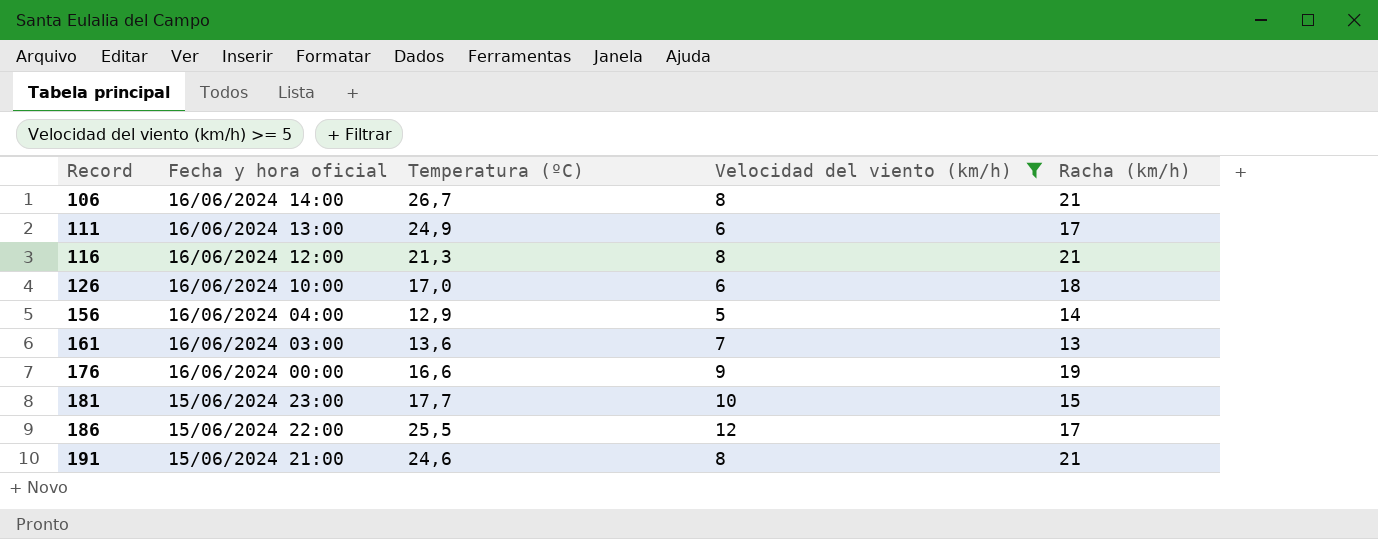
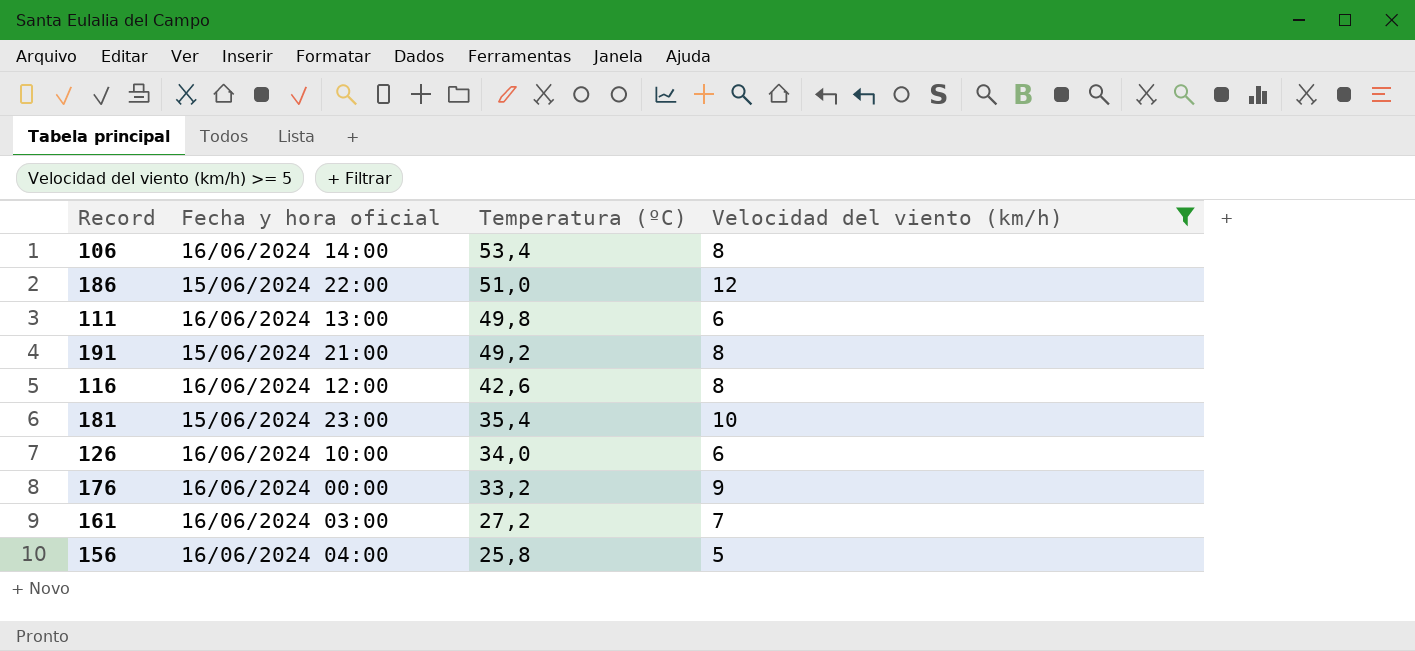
row order: Record ascending -> Temperatura (ºC) descending
column Racha (km/h) | position: 5 -> none
106 | Temperatura (ºC): 26,7 -> 53,4
186 | Temperatura (ºC): 25,5 -> 51,0
111 | Temperatura (ºC): 24,9 -> 49,8
191 | Temperatura (ºC): 24,6 -> 49,2
116 | Temperatura (ºC): 21,3 -> 42,6
181 | Temperatura (ºC): 17,7 -> 35,4
126 | Temperatura (ºC): 17,0 -> 34,0
176 | Temperatura (ºC): 16,6 -> 33,2
161 | Temperatura (ºC): 13,6 -> 27,2
156 | Temperatura (ºC): 12,9 -> 25,8

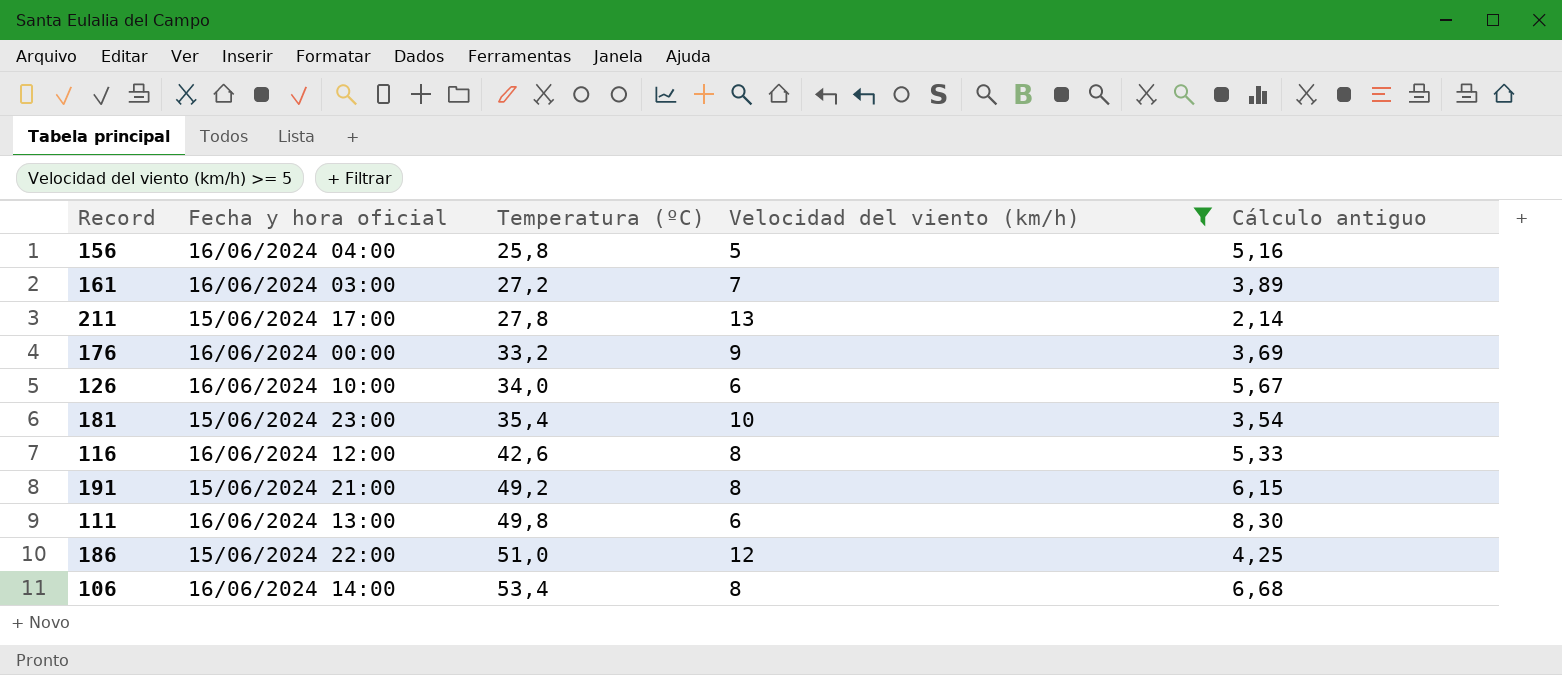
row order: Temperatura (ºC) descending -> Temperatura (ºC) ascending
column Cálculo antiguo | formula: none -> [Temperatura (ºC)] / [Velocidad del viento (km/h)]
row 211: none -> 15/06/2024 17:00 | 27,8 | 13 | 2,14

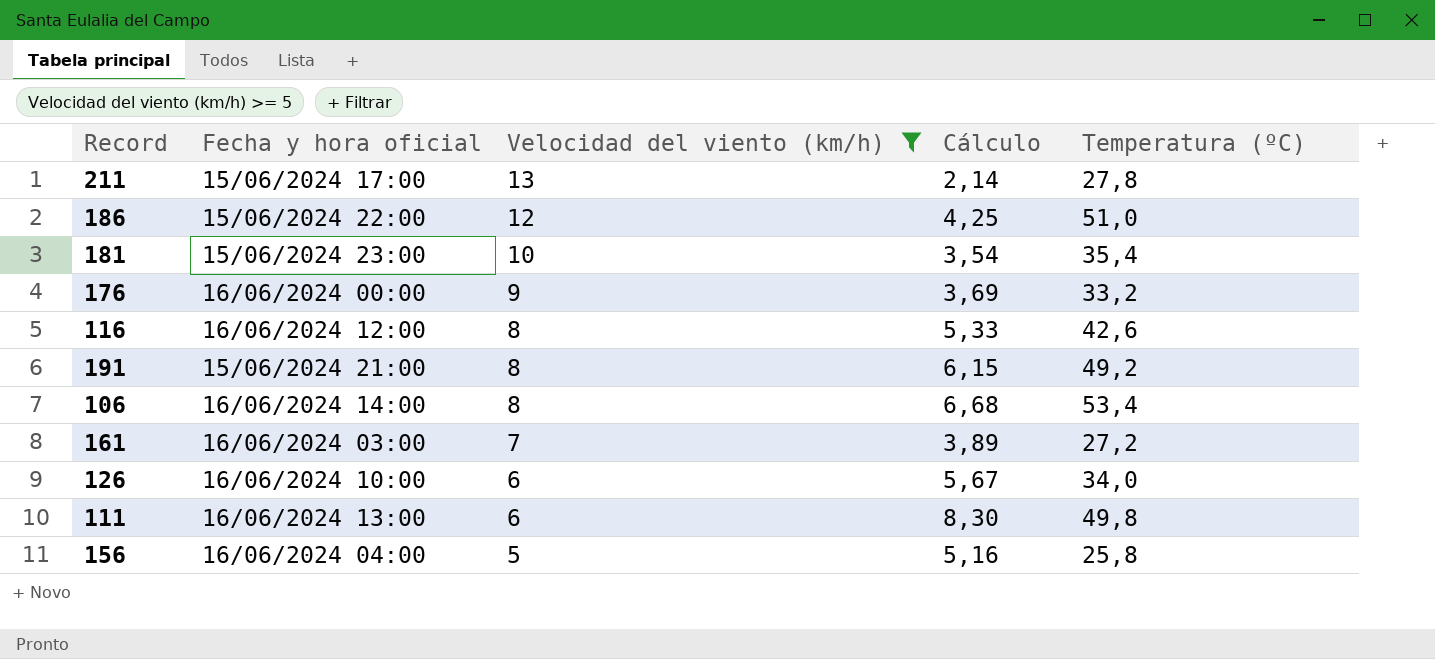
row order: Temperatura (ºC) ascending -> Velocidad del viento (km/h) descending
column name: Cálculo antiguo -> Cálculo
column Temperatura (ºC) | position: 3 -> 5

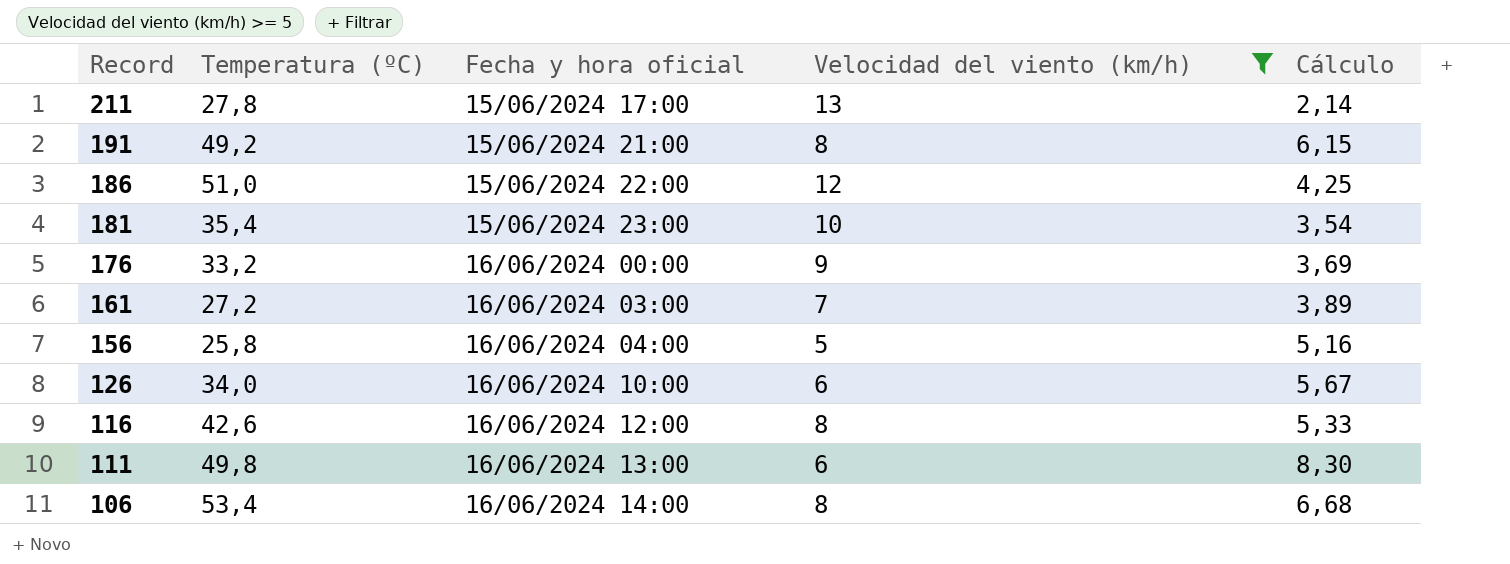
row order: Velocidad del viento (km/h) descending -> Record descending
column Temperatura (ºC) | position: 5 -> 2

